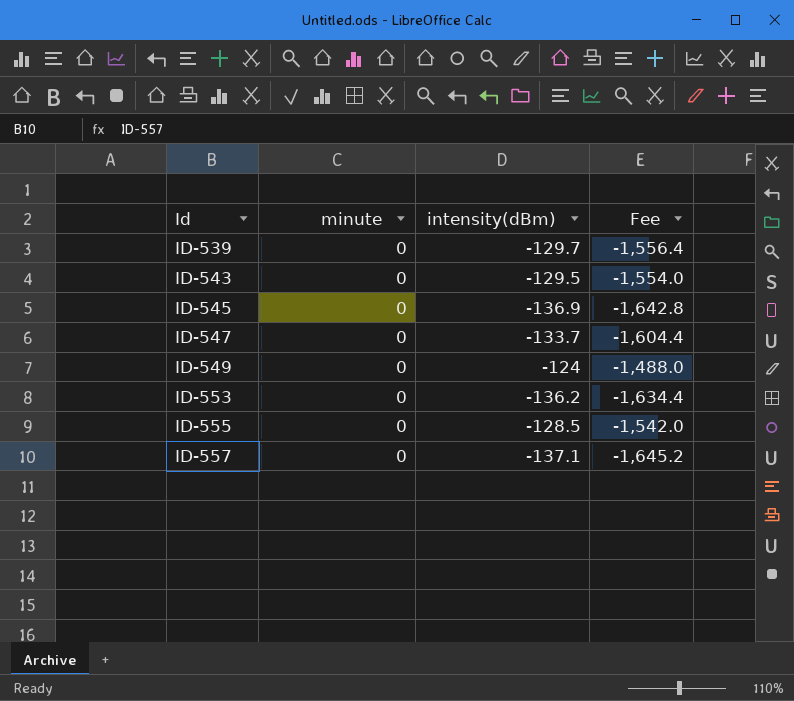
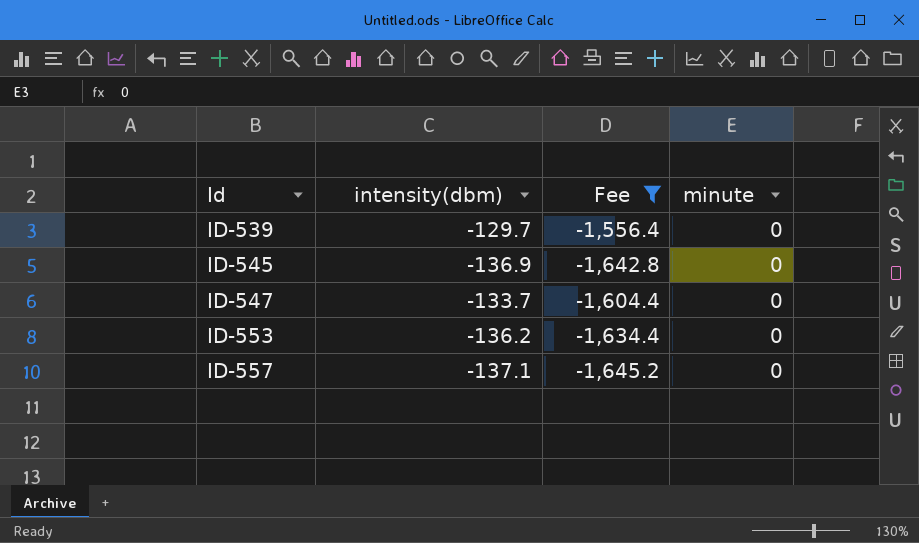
filter: none -> Fee <= -1,556.4
column name: intensity(dBm) -> intensity(dbm)
column minute | position: 2 -> 4

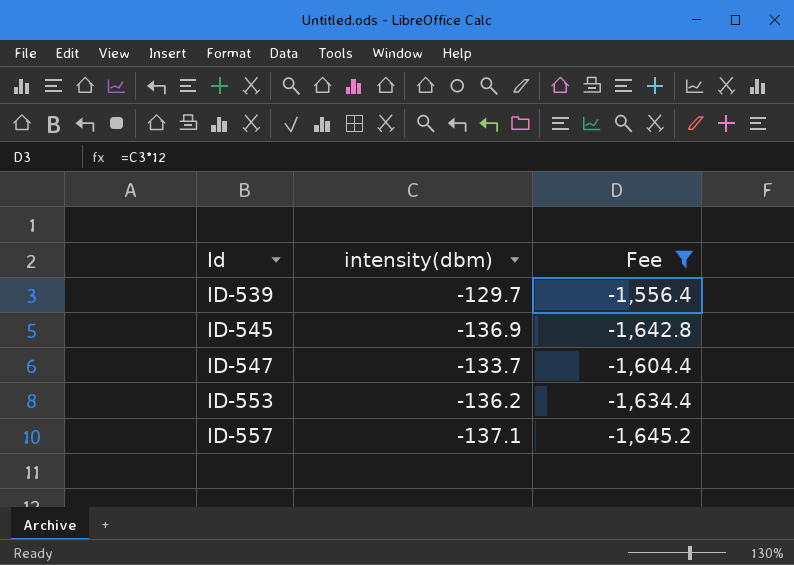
column minute | position: 4 -> none

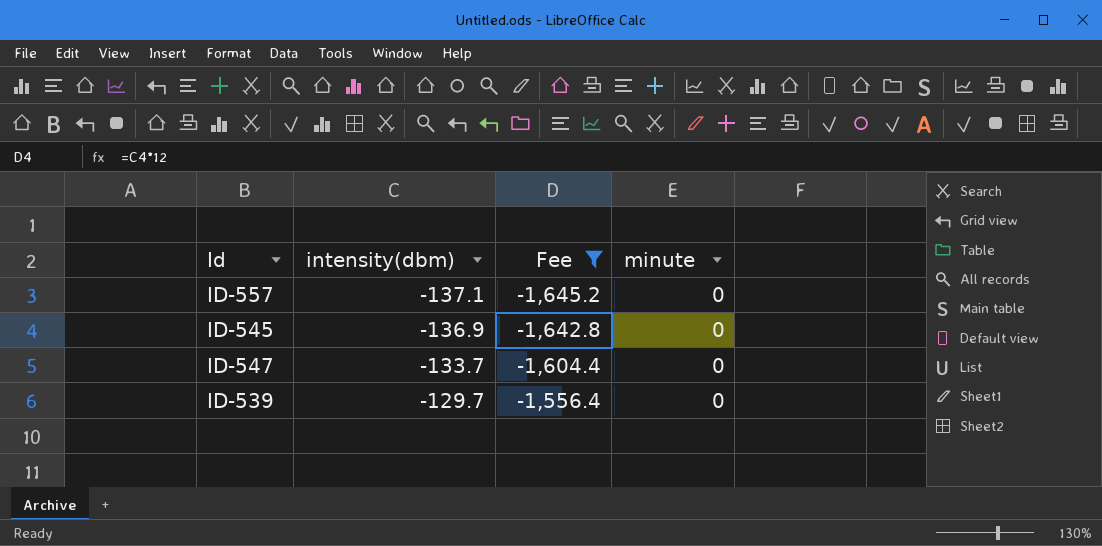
row order: Id ascending -> intensity(dbm) ascending
column minute | position: none -> 4
row ID-553: -136.2 | -1,634.4 -> none

